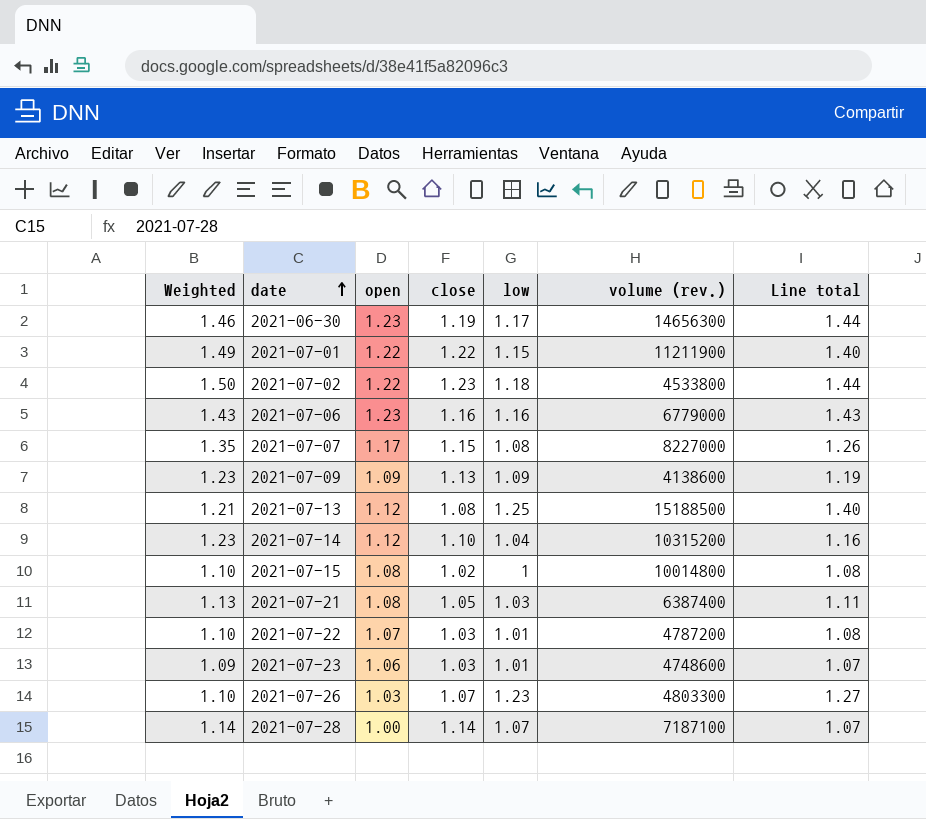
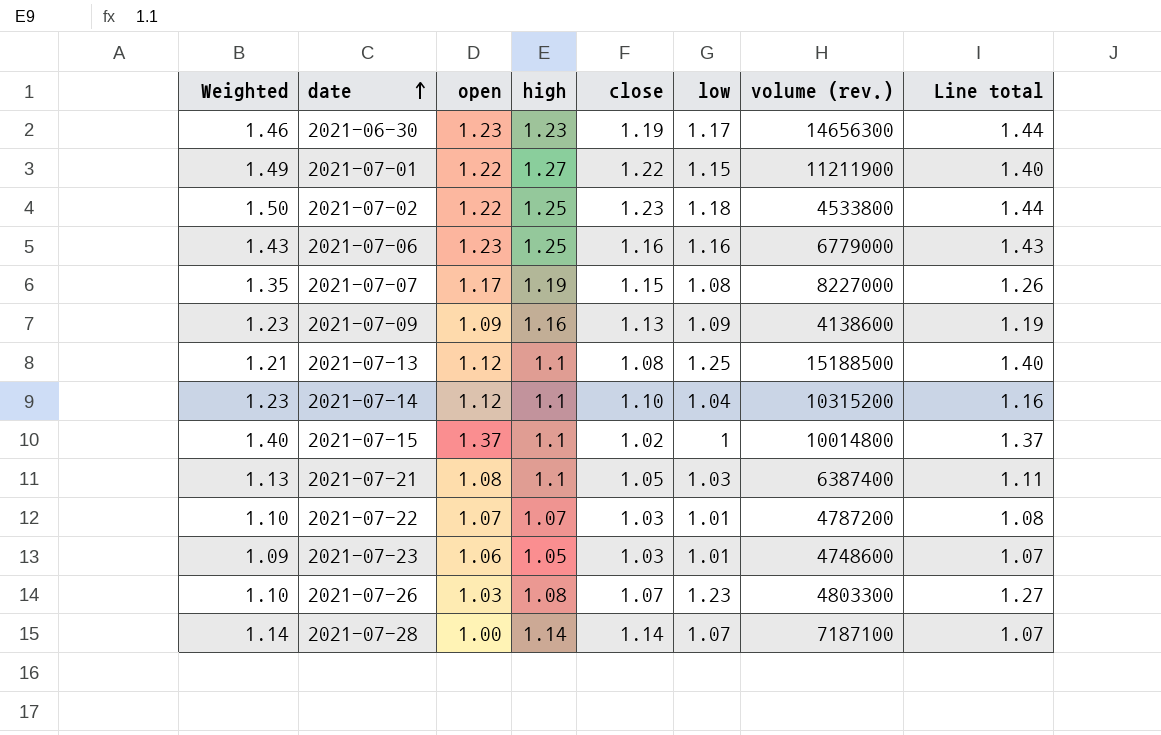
column high | position: none -> 4
2021-07-15 | Weighted: 1.10 -> 1.40
2021-07-15 | open: 1.08 -> 1.37
2021-07-15 | Line total: 1.08 -> 1.37

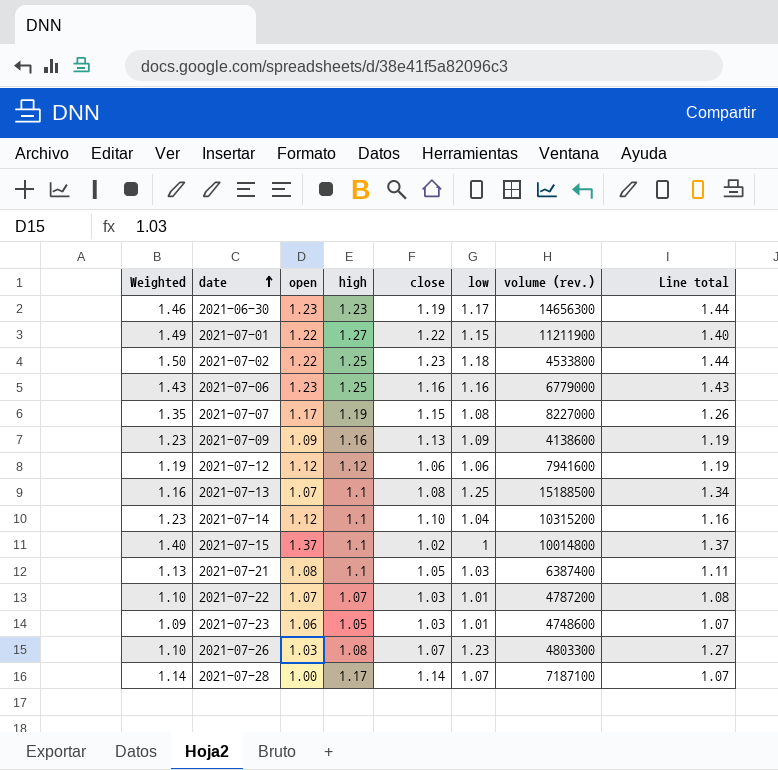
row 2021-07-12: none -> 1.19 | 1.12 | 1.12 | 1.06 | 1.06 | 7941600 | 1.19
2021-07-13 | Weighted: 1.21 -> 1.16
2021-07-13 | open: 1.12 -> 1.07
2021-07-13 | Line total: 1.40 -> 1.34
2021-07-28 | high: 1.14 -> 1.17

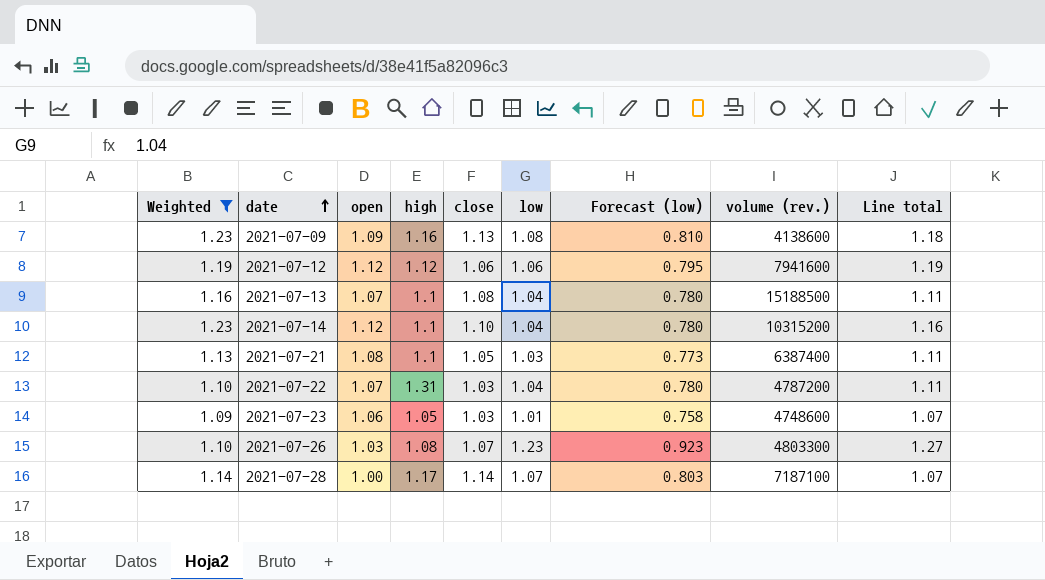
filter: none -> Weighted <= 1.23
column Forecast (low) | formula: none -> [low] * 0.75
2021-07-09 | low: 1.09 -> 1.08
2021-07-09 | Line total: 1.19 -> 1.18
2021-07-13 | low: 1.25 -> 1.04
2021-07-13 | Line total: 1.34 -> 1.11
2021-07-22 | high: 1.07 -> 1.31
2021-07-22 | low: 1.01 -> 1.04
2021-07-22 | Line total: 1.08 -> 1.11

